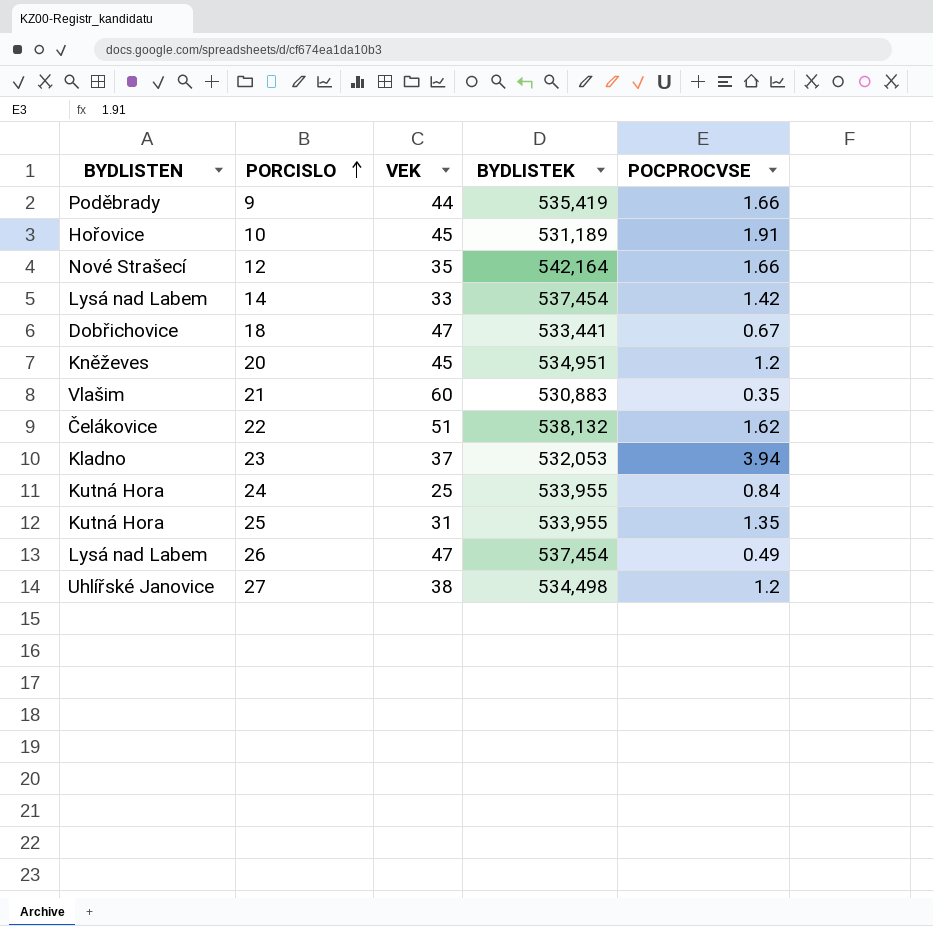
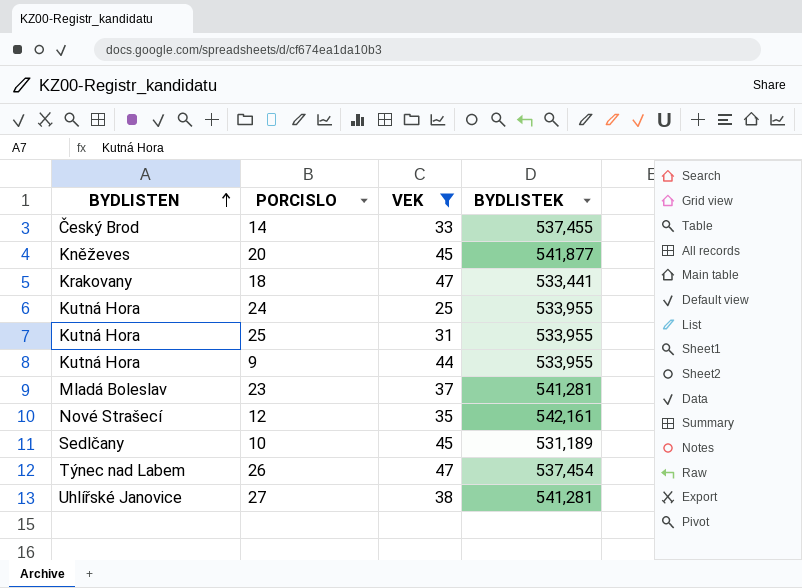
filter: none -> VEK <= 47
row order: PORCISLO ascending -> BYDLISTEN ascending
column POCPROCVSE | position: 5 -> none
14 | BYDLISTEN: Lysá nad Labem -> Český Brod
14 | BYDLISTEK: 537,454 -> 537,455
20 | BYDLISTEK: 534,951 -> 541,877
18 | BYDLISTEN: Dobřichovice -> Krakovany
9 | BYDLISTEN: Poděbrady -> Kutná Hora
9 | BYDLISTEK: 535,419 -> 533,955
23 | BYDLISTEN: Kladno -> Mladá Boleslav
23 | BYDLISTEK: 532,053 -> 541,281
12 | BYDLISTEK: 542,164 -> 542,161
10 | BYDLISTEN: Hořovice -> Sedlčany
26 | BYDLISTEN: Lysá nad Labem -> Týnec nad Labem
27 | BYDLISTEK: 534,498 -> 541,281

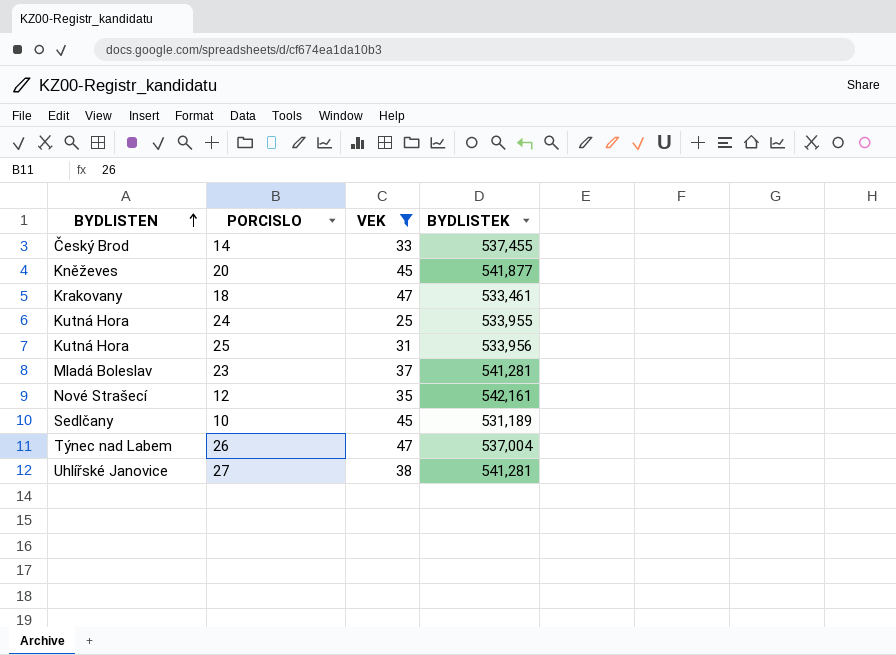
row 9: Kutná Hora | 44 | 533,955 -> none
18 | BYDLISTEK: 533,441 -> 533,461
25 | BYDLISTEK: 533,955 -> 533,956
26 | BYDLISTEK: 537,454 -> 537,004

